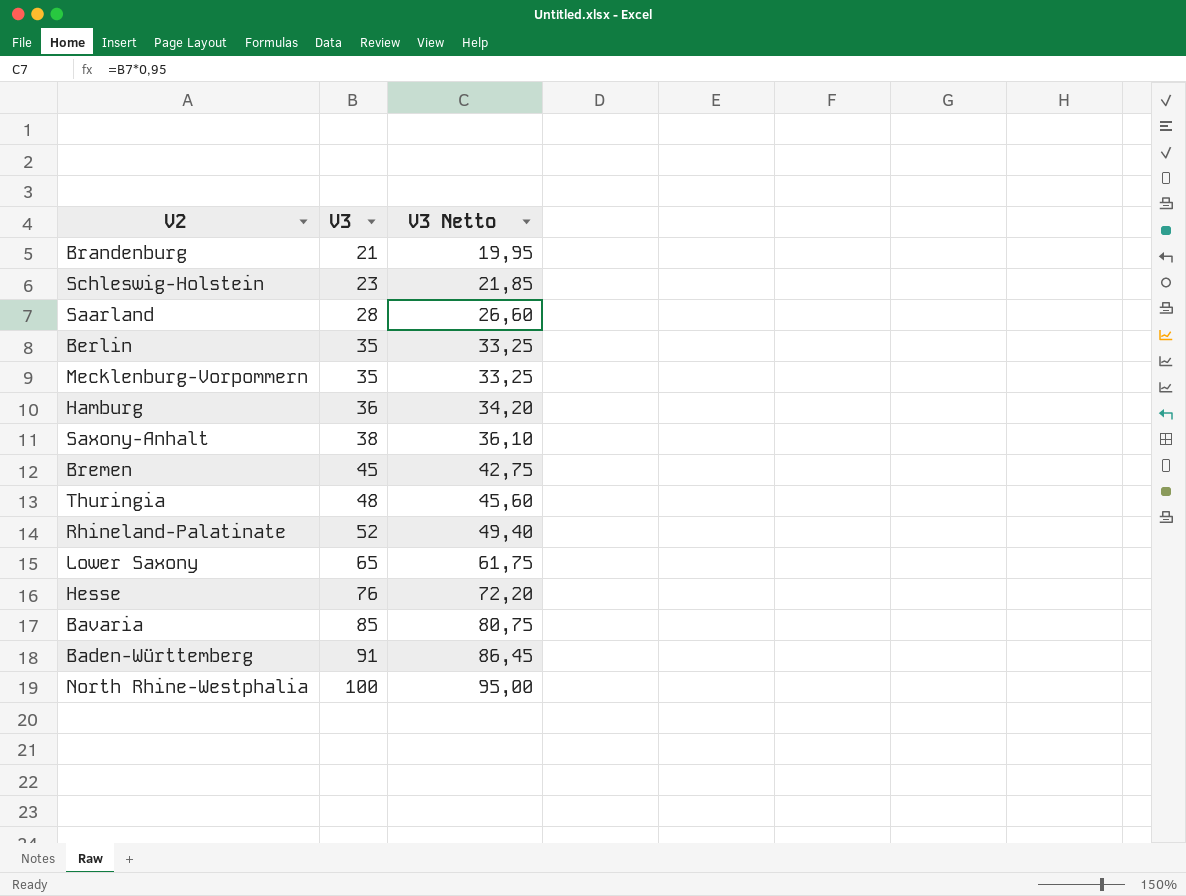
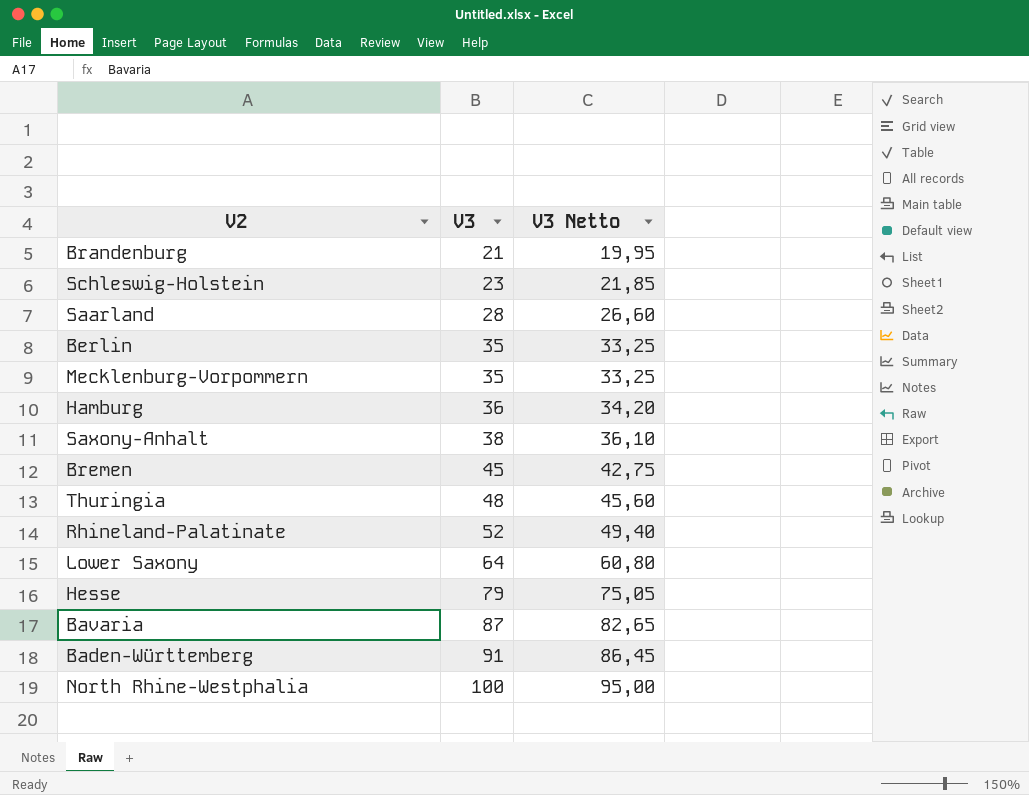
Lower Saxony | V3: 65 -> 64
Lower Saxony | V3 Netto: 61,75 -> 60,80
Hesse | V3: 76 -> 79
Hesse | V3 Netto: 72,20 -> 75,05
Bavaria | V3: 85 -> 87
Bavaria | V3 Netto: 80,75 -> 82,65

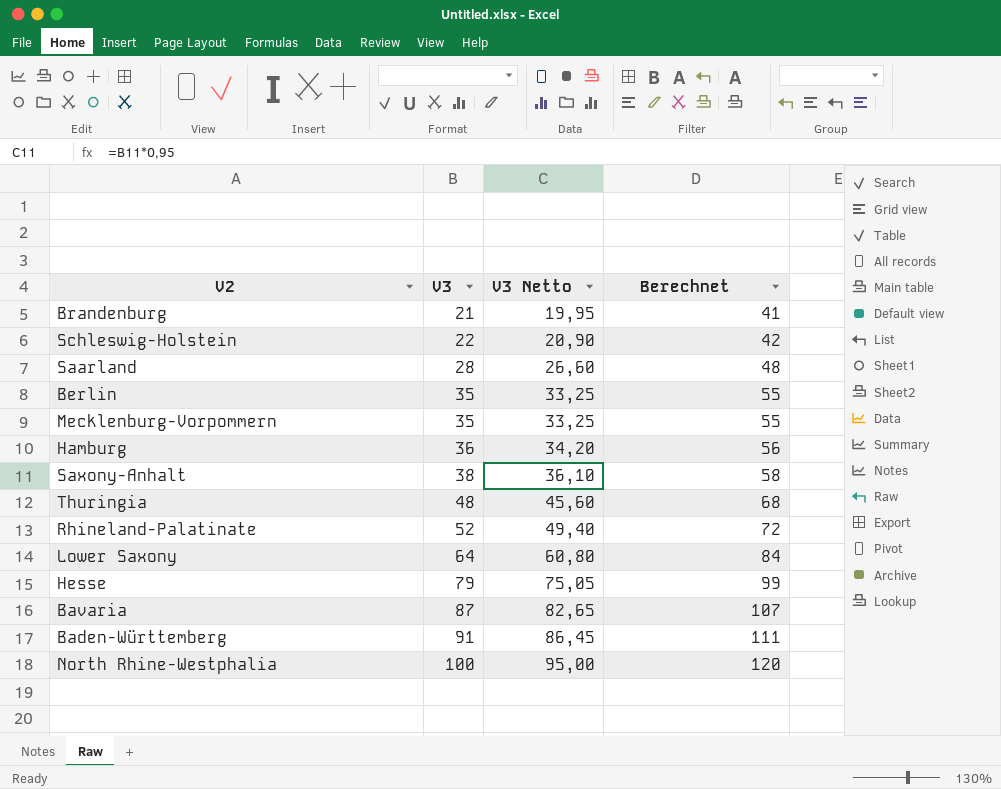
column Berechnet | formula: none -> [V3] + 20
row Bremen: 45 | 42,75 -> none
Schleswig-Holstein | V3: 23 -> 22
Schleswig-Holstein | V3 Netto: 21,85 -> 20,90

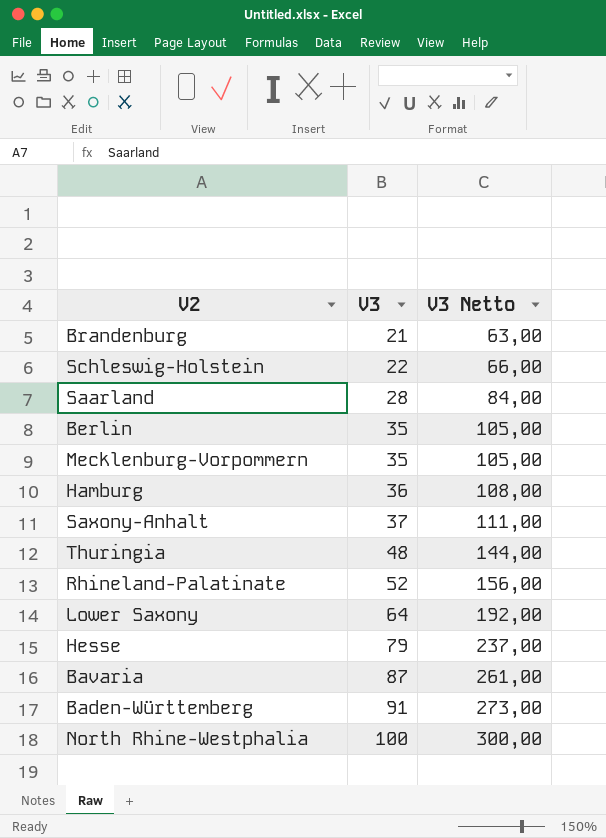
column Berechnet | formula: [V3] + 20 -> none
column V3 Netto | formula: [V3] * 0,95 -> [V3] * 3
Saxony-Anhalt | V3: 38 -> 37

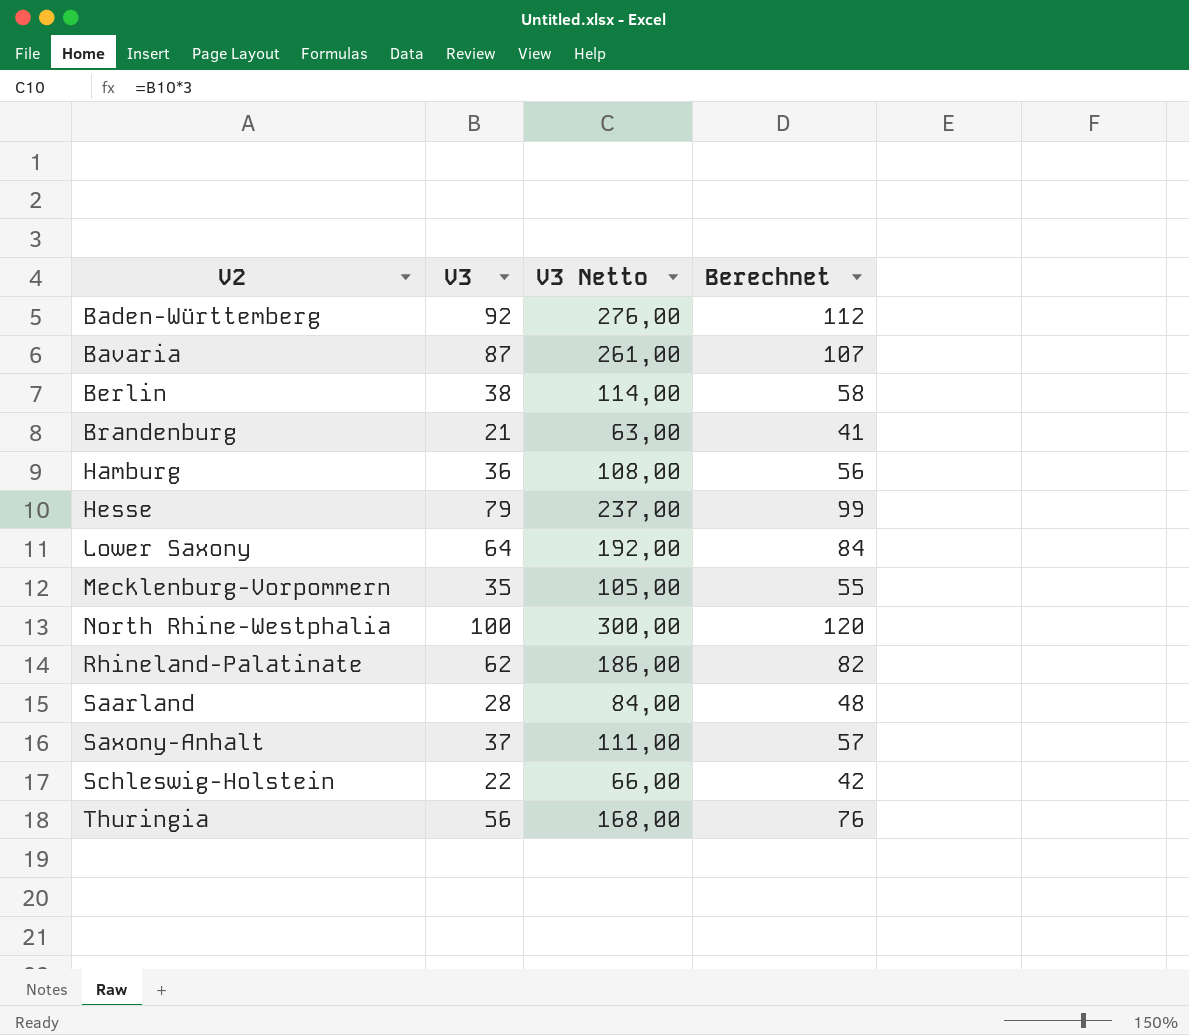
row order: V3 ascending -> V2 ascending
column Berechnet | formula: none -> [V3] + 20
Baden-Württemberg | V3: 91 -> 92
Baden-Württemberg | V3 Netto: 273,00 -> 276,00
Berlin | V3: 35 -> 38
Berlin | V3 Netto: 105,00 -> 114,00
Rhineland-Palatinate | V3: 52 -> 62
Rhineland-Palatinate | V3 Netto: 156,00 -> 186,00
Thuringia | V3: 48 -> 56
Thuringia | V3 Netto: 144,00 -> 168,00

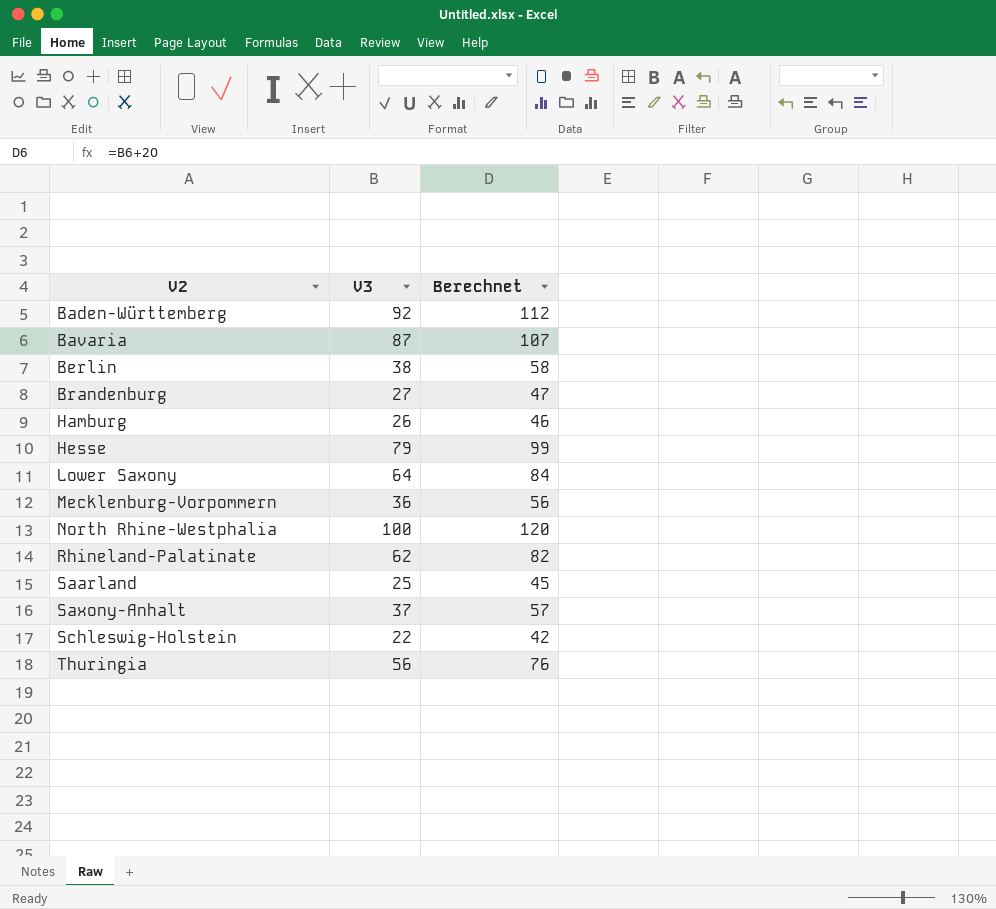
column V3 Netto | formula: [V3] * 3 -> none
Brandenburg | V3: 21 -> 27
Brandenburg | Berechnet: 41 -> 47
Hamburg | V3: 36 -> 26
Hamburg | Berechnet: 56 -> 46
Mecklenburg-Vorpommern | V3: 35 -> 36
Mecklenburg-Vorpommern | Berechnet: 55 -> 56
Saarland | V3: 28 -> 25
Saarland | Berechnet: 48 -> 45

